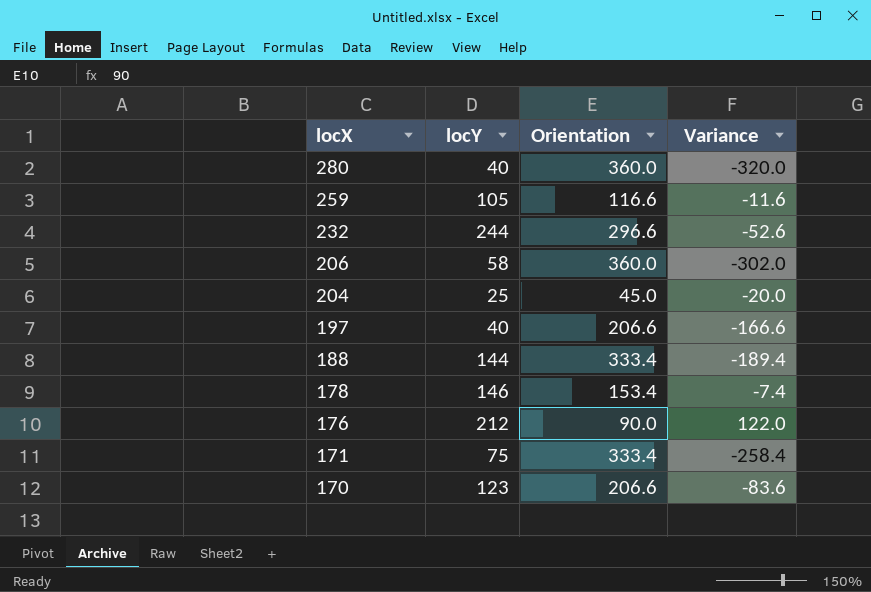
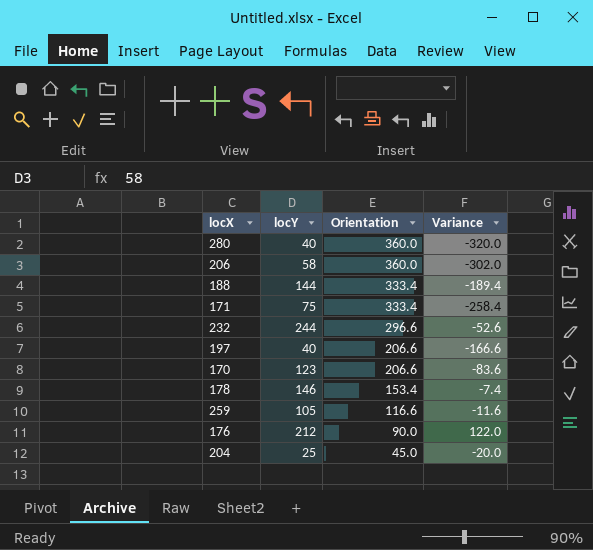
row order: locX descending -> Orientation descending

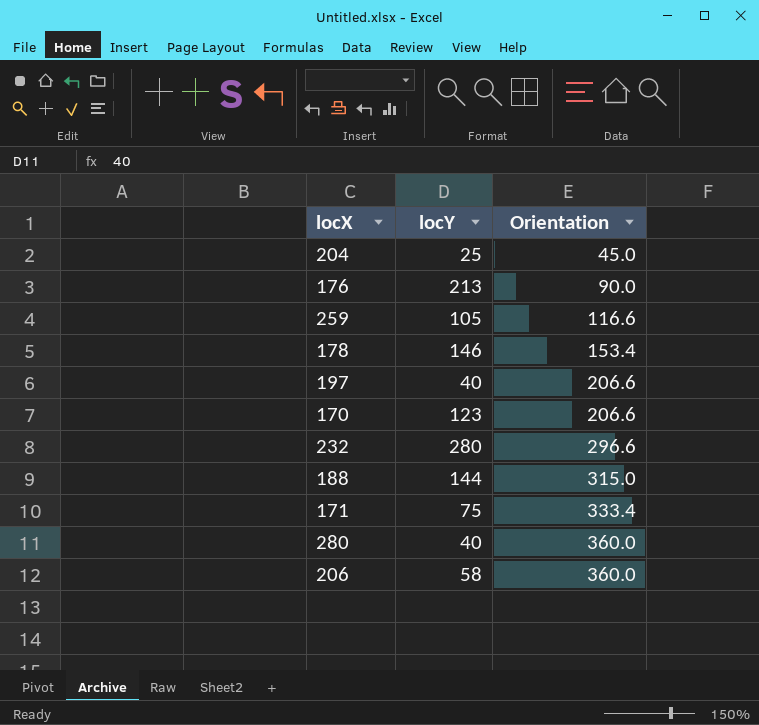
row order: Orientation descending -> Orientation ascending
column Variance | formula: [locY] - [Orientation] -> none
176 | locY: 212 -> 213
232 | locY: 244 -> 280
188 | Orientation: 333.4 -> 315.0

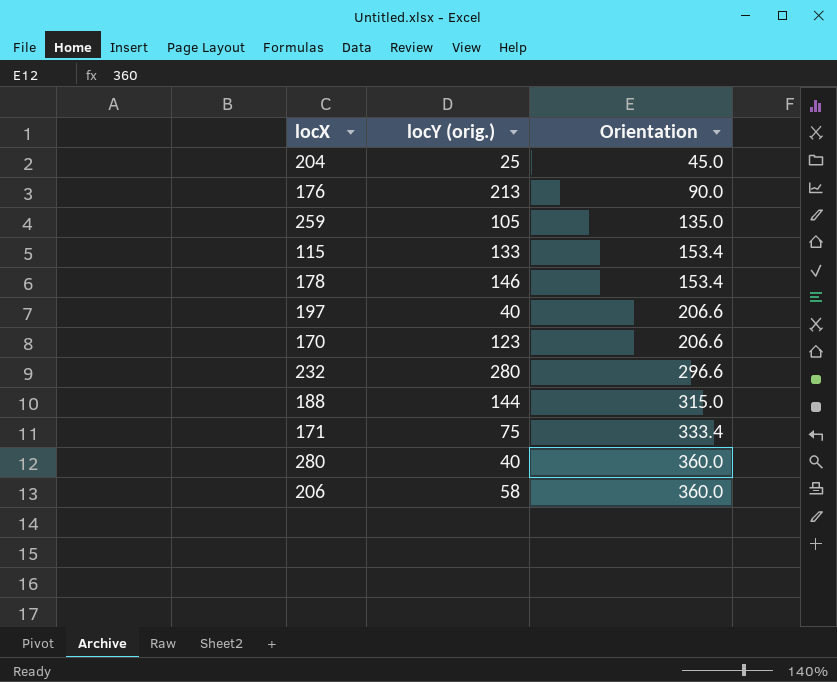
column name: locY -> locY (orig.)
259 | Orientation: 116.6 -> 135.0
row 115: none -> 133 | 153.4

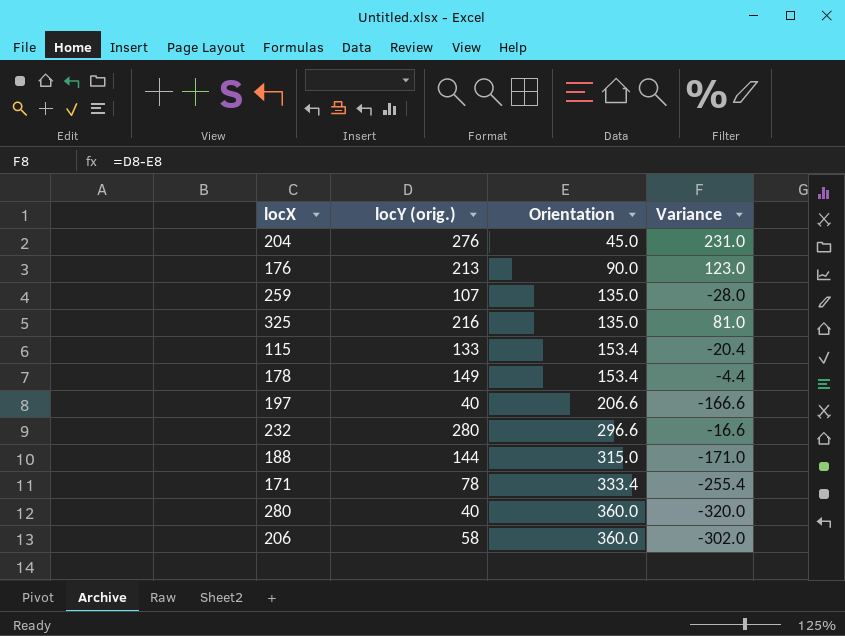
column Variance | formula: none -> [locY (orig.)] - [Orientation]
row 170: 123 | 206.6 -> none
204 | locY (orig.): 25 -> 276
259 | locY (orig.): 105 -> 107
row 325: none -> 216 | 135.0 | 81.0
178 | locY (orig.): 146 -> 149
171 | locY (orig.): 75 -> 78

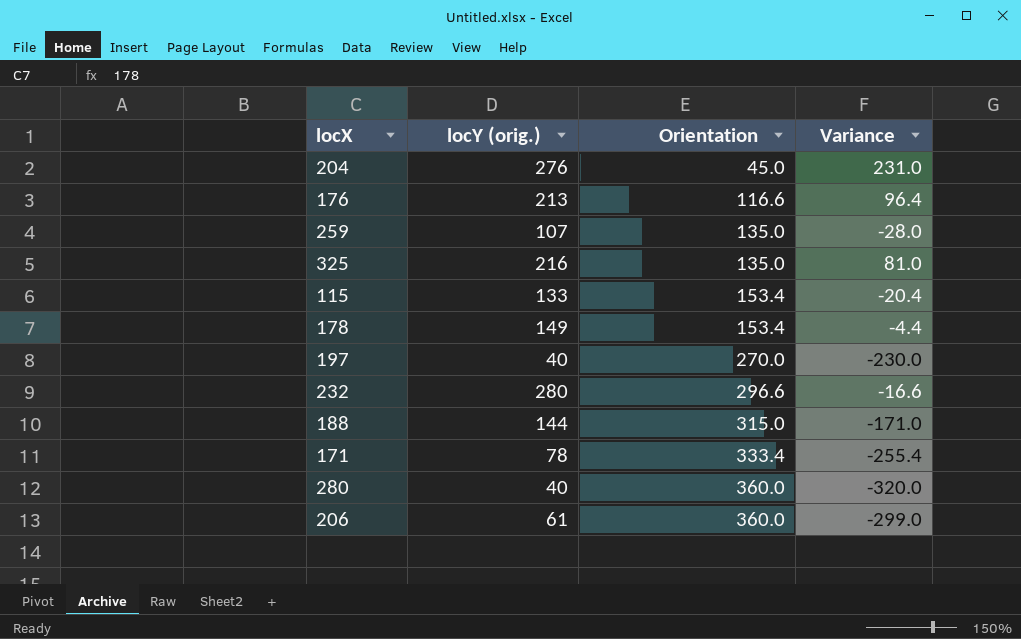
176 | Orientation: 90.0 -> 116.6
176 | Variance: 123.0 -> 96.4
197 | Orientation: 206.6 -> 270.0
197 | Variance: -166.6 -> -230.0
206 | locY (orig.): 58 -> 61
206 | Variance: -302.0 -> -299.0

